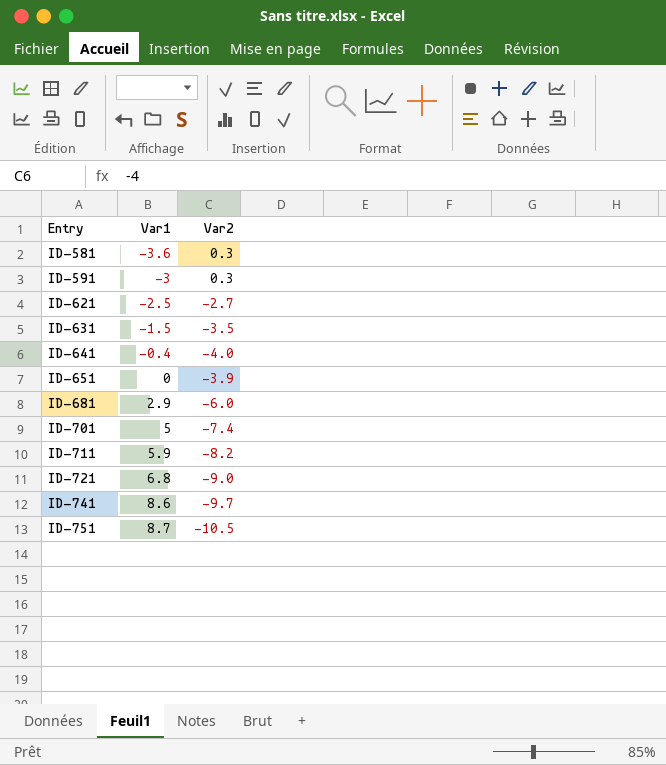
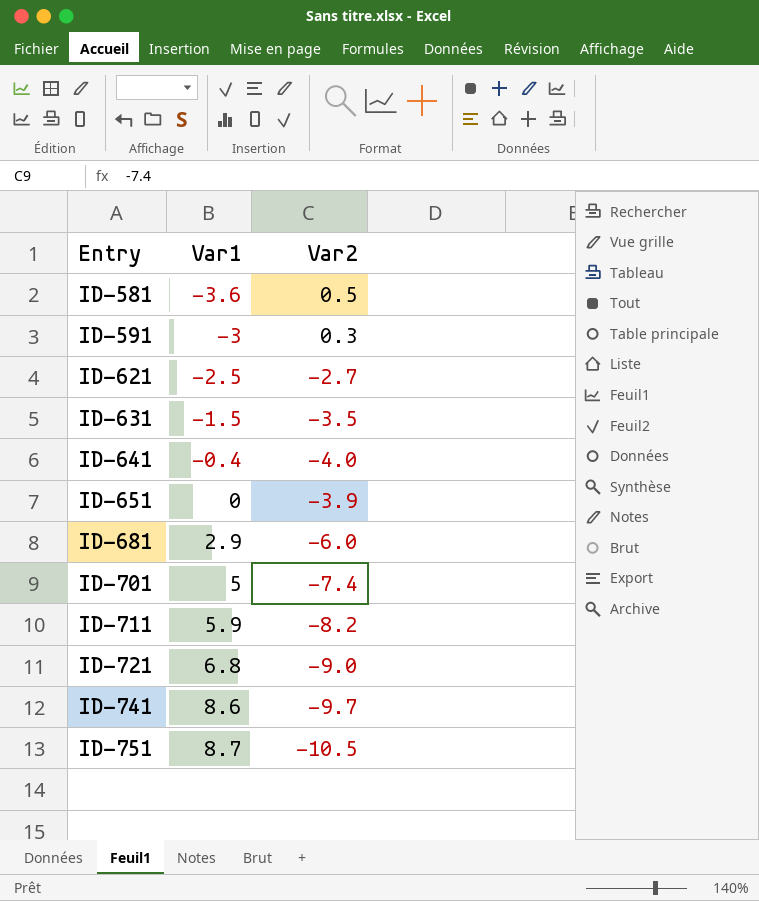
ID-581 | Var2: 0.3 -> 0.5

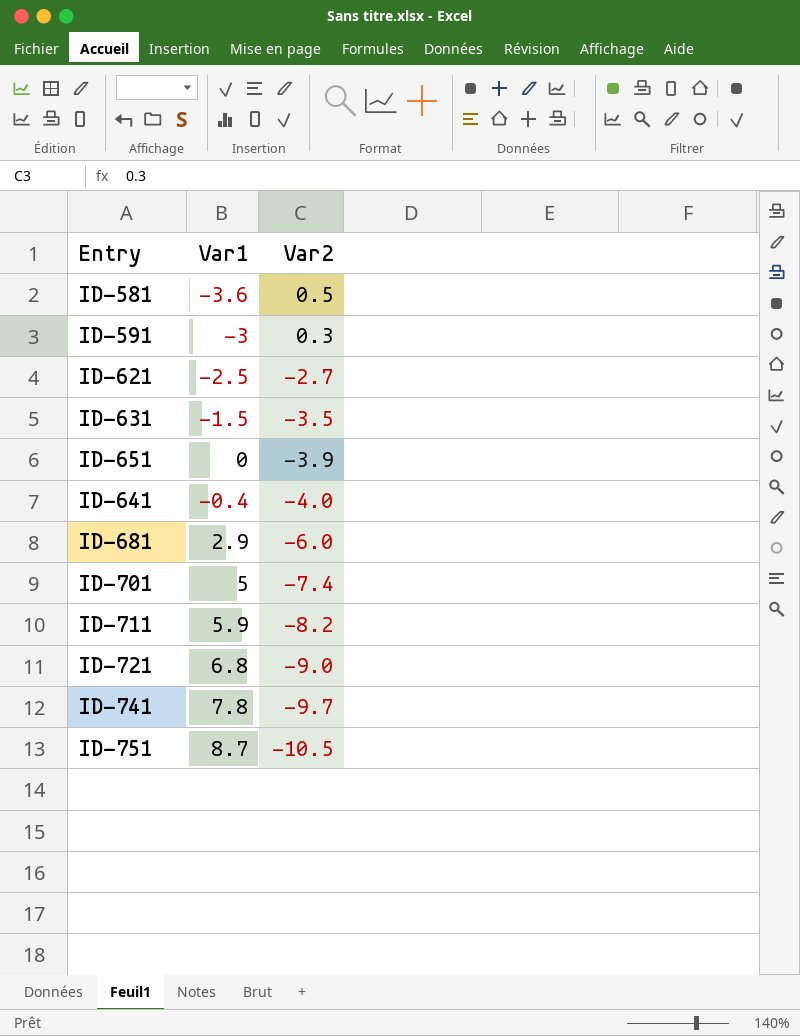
row order: Entry ascending -> Var2 descending
ID-741 | Var1: 8.6 -> 7.8

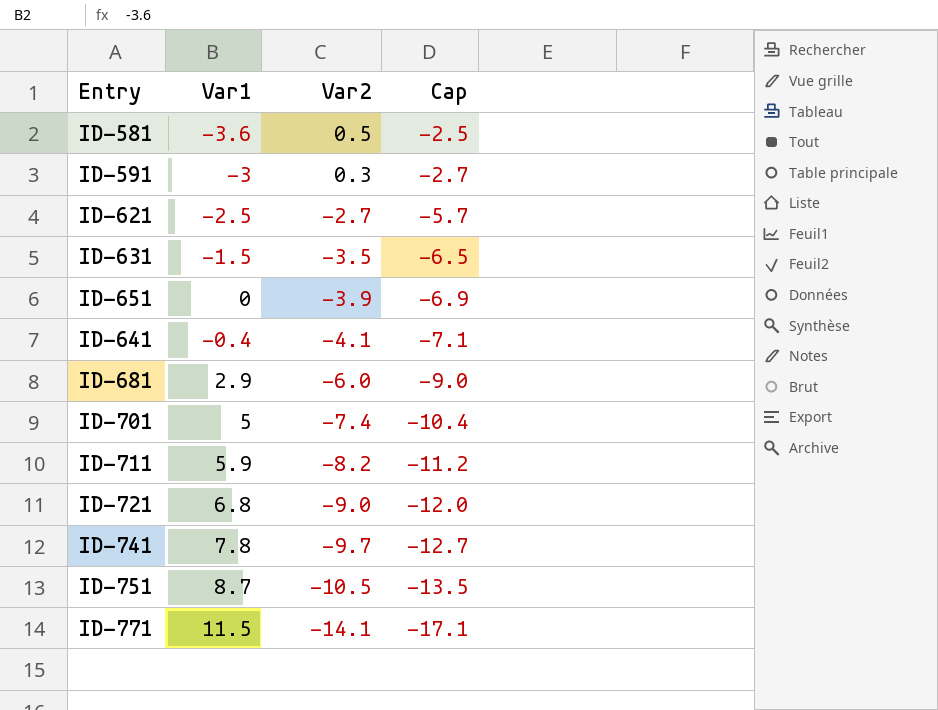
column Cap | formula: none -> [Var2] - 3
ID-641 | Var2: -4.0 -> -4.1
row ID-771: none -> 11.5 | -14.1 | -17.1

